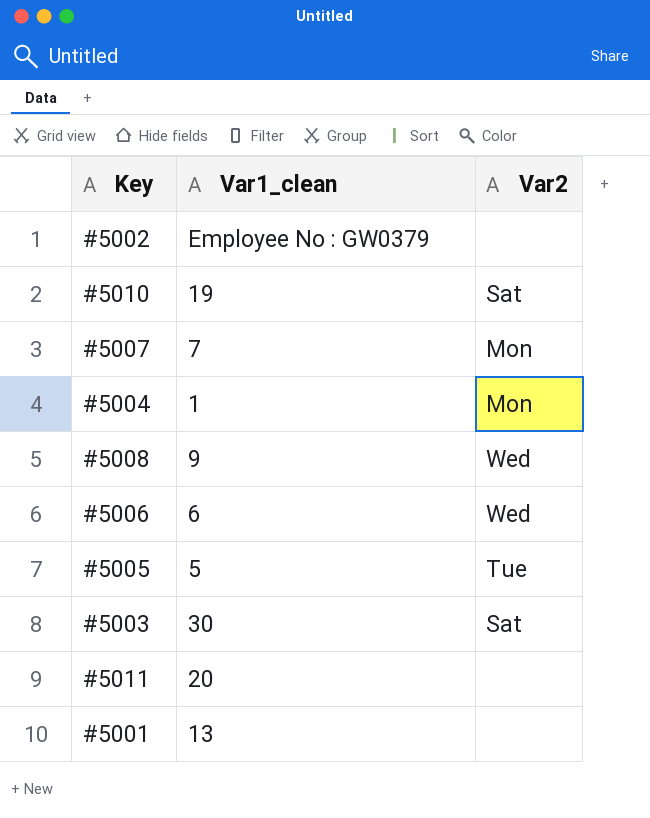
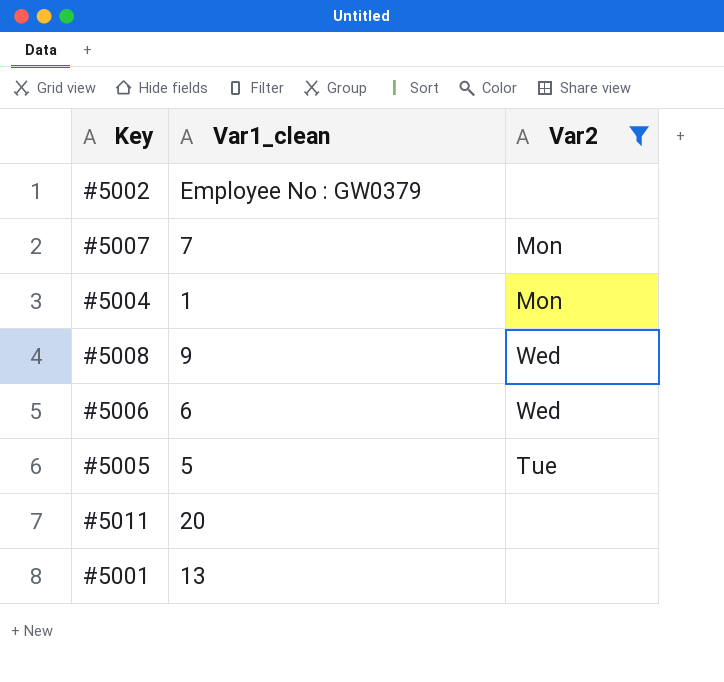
filter: none -> Var2 != Sat

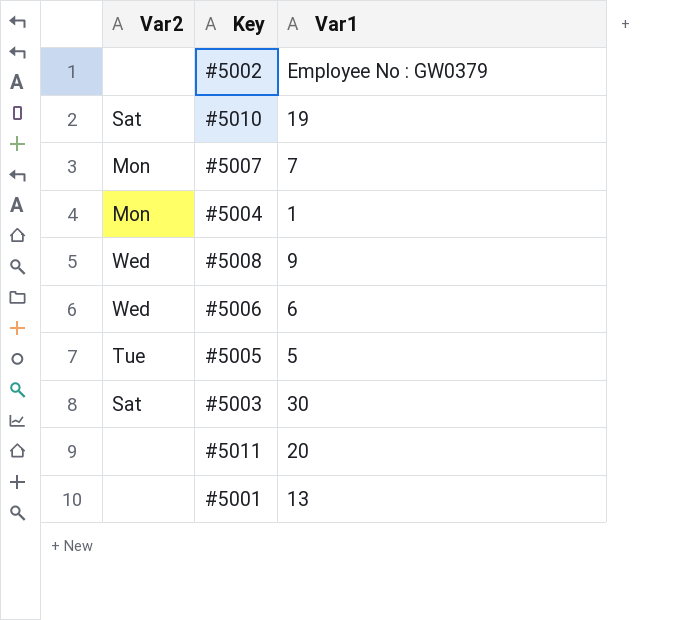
filter: Var2 != Sat -> none
column Var2 | position: 3 -> 1
column name: Var1_clean -> Var1

